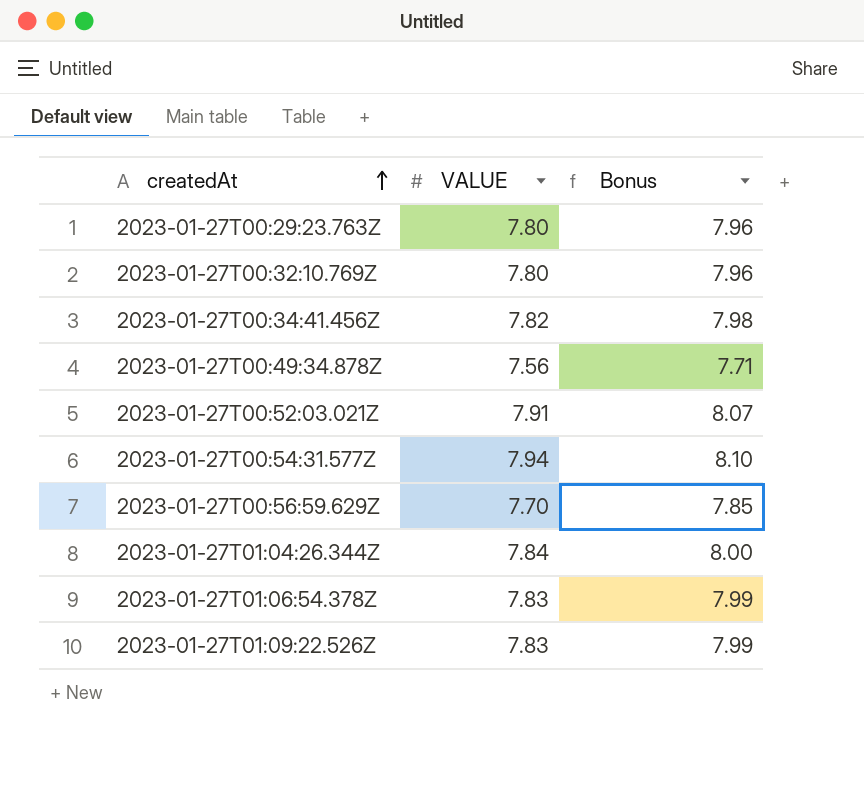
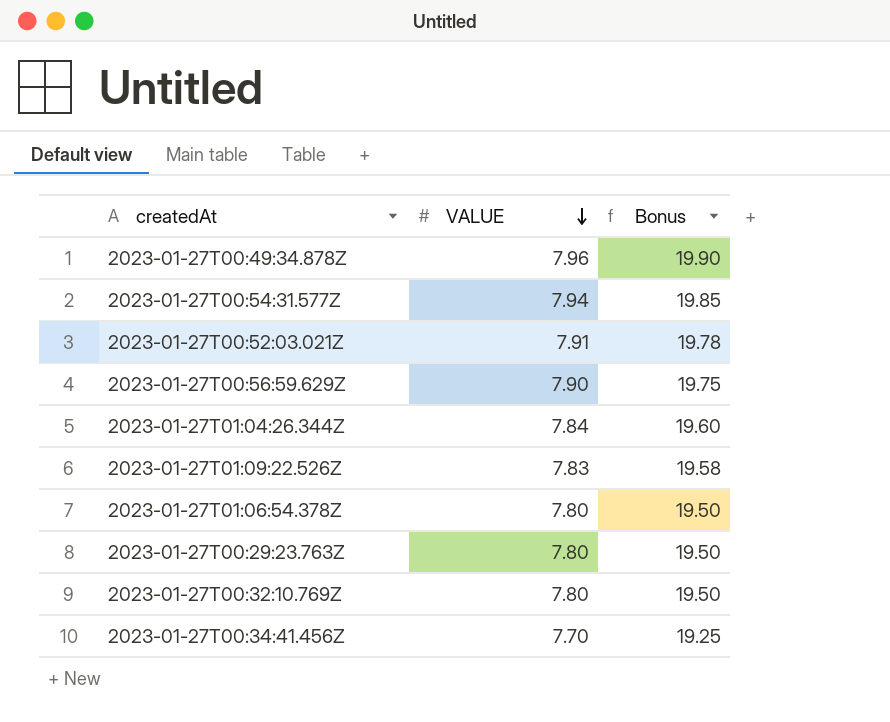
row order: createdAt ascending -> VALUE descending
column Bonus | formula: [VALUE] * 1.02 -> [VALUE] * 2.5
2023-01-27T00:49:34.878Z | VALUE: 7.56 -> 7.96
2023-01-27T00:56:59.629Z | VALUE: 7.70 -> 7.90
2023-01-27T01:06:54.378Z | VALUE: 7.83 -> 7.80
2023-01-27T00:34:41.456Z | VALUE: 7.82 -> 7.70

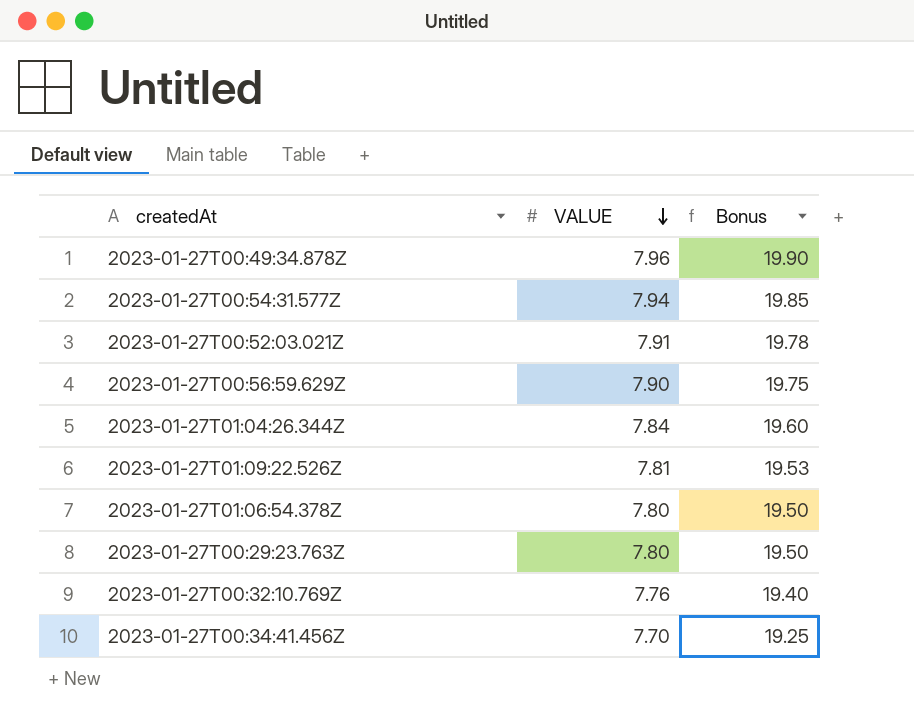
2023-01-27T01:09:22.526Z | VALUE: 7.83 -> 7.81
2023-01-27T01:09:22.526Z | Bonus: 19.58 -> 19.53
2023-01-27T00:32:10.769Z | VALUE: 7.80 -> 7.76
2023-01-27T00:32:10.769Z | Bonus: 19.50 -> 19.40

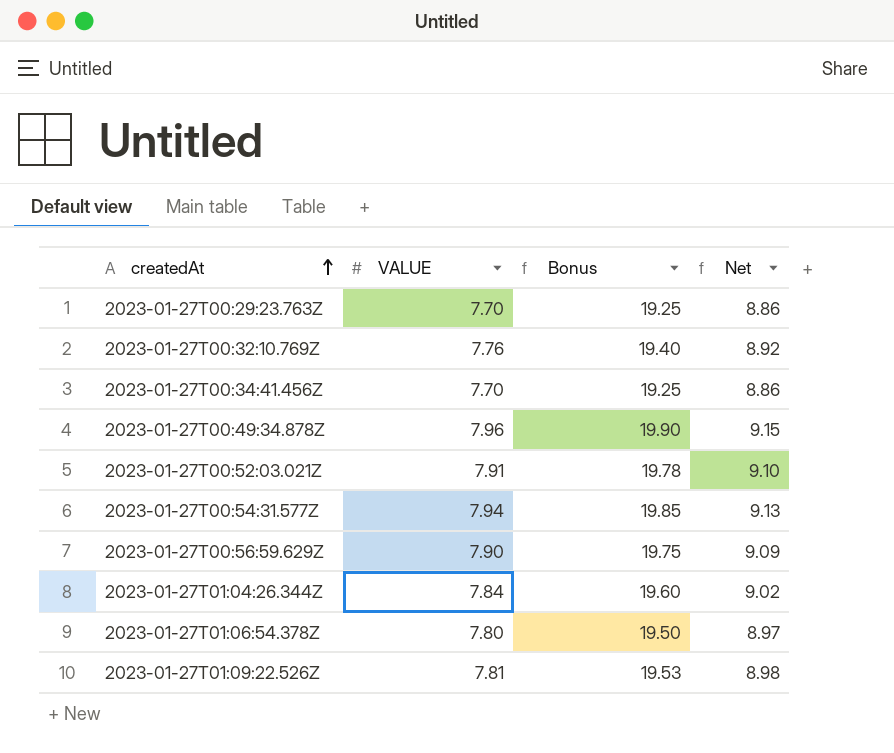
row order: VALUE descending -> createdAt ascending
column Net | formula: none -> [VALUE] * 1.15
2023-01-27T00:29:23.763Z | VALUE: 7.80 -> 7.70
2023-01-27T00:29:23.763Z | Bonus: 19.50 -> 19.25

